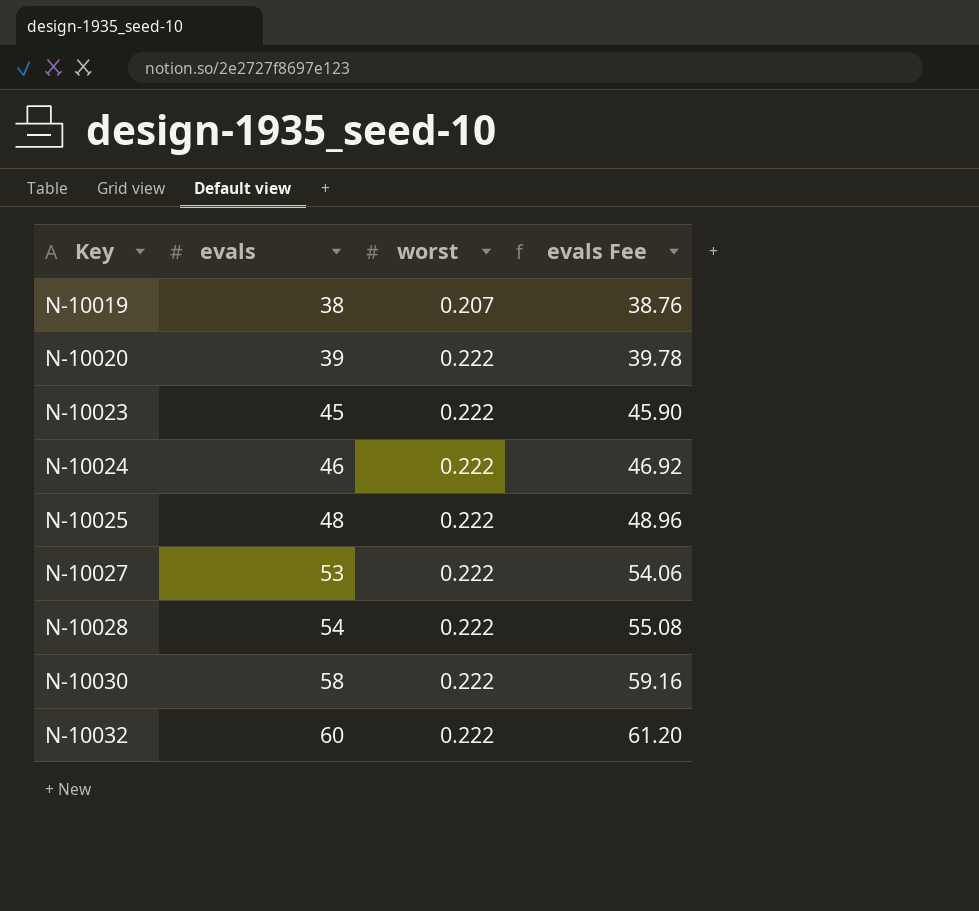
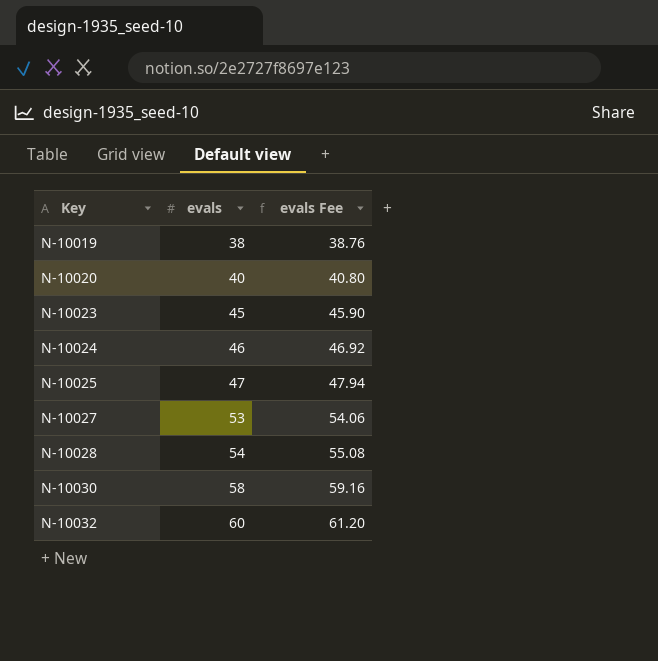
column worst | position: 3 -> none
N-10020 | evals: 39 -> 40
N-10020 | evals Fee: 39.78 -> 40.80
N-10025 | evals: 48 -> 47
N-10025 | evals Fee: 48.96 -> 47.94

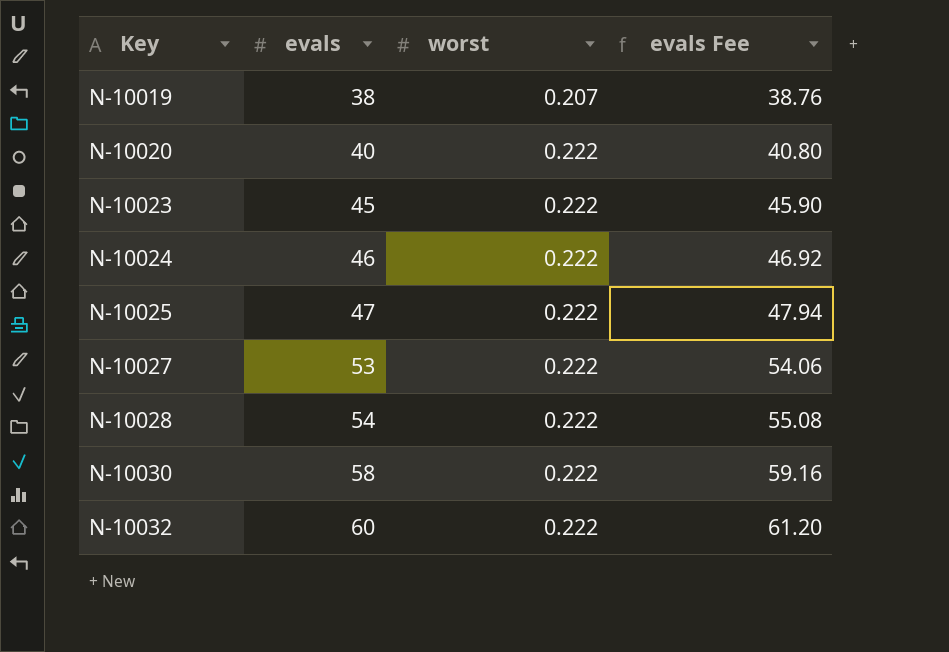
column worst | position: none -> 3

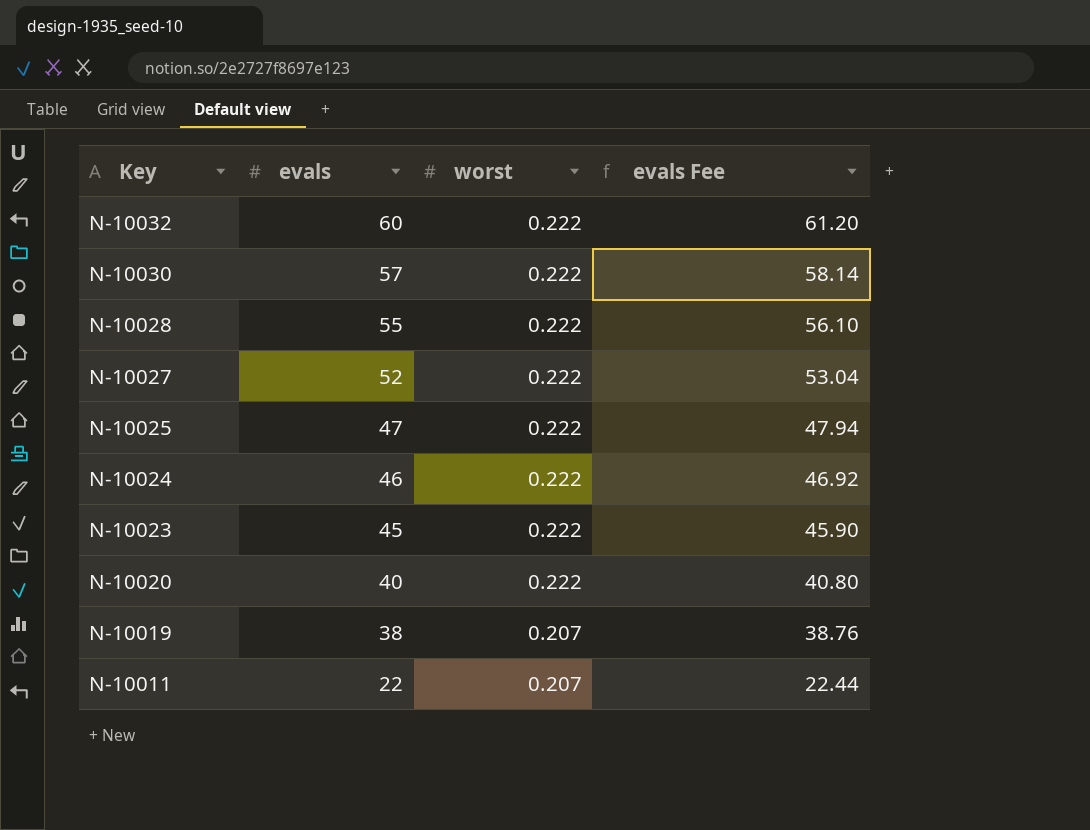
row order: Key ascending -> Key descending
N-10030 | evals: 58 -> 57
N-10030 | evals Fee: 59.16 -> 58.14
N-10028 | evals: 54 -> 55
N-10028 | evals Fee: 55.08 -> 56.10
N-10027 | evals: 53 -> 52
N-10027 | evals Fee: 54.06 -> 53.04
row N-10011: none -> 22 | 0.207 | 22.44

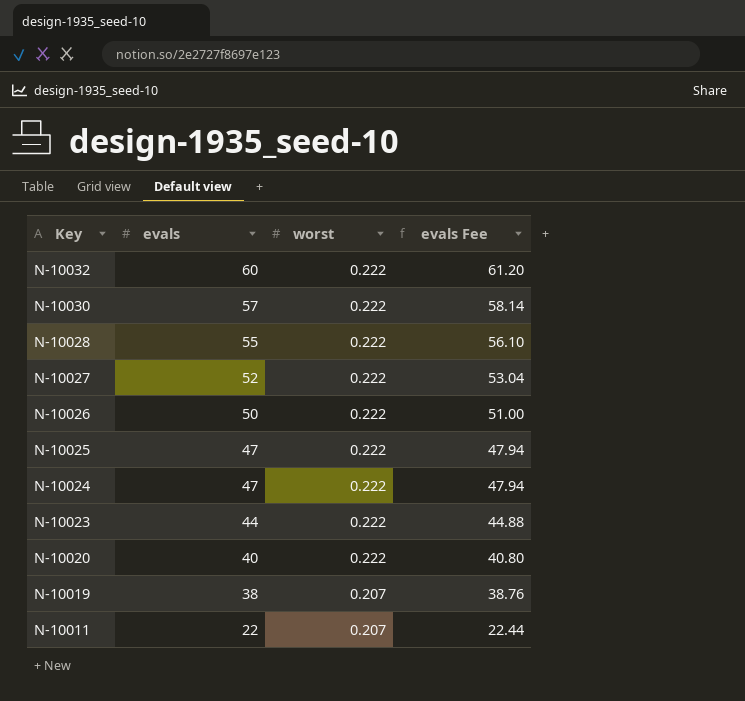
row N-10026: none -> 50 | 0.222 | 51.00
N-10024 | evals: 46 -> 47
N-10024 | evals Fee: 46.92 -> 47.94
N-10023 | evals: 45 -> 44
N-10023 | evals Fee: 45.90 -> 44.88

